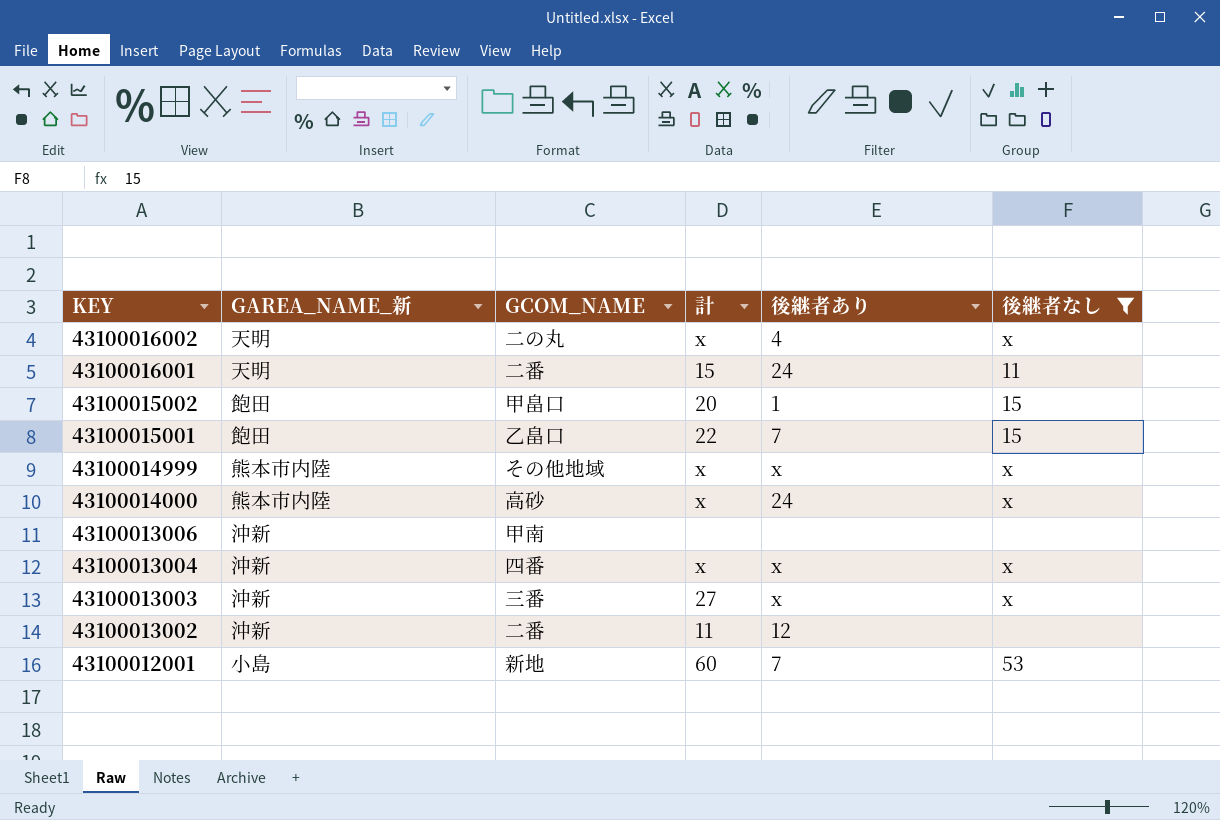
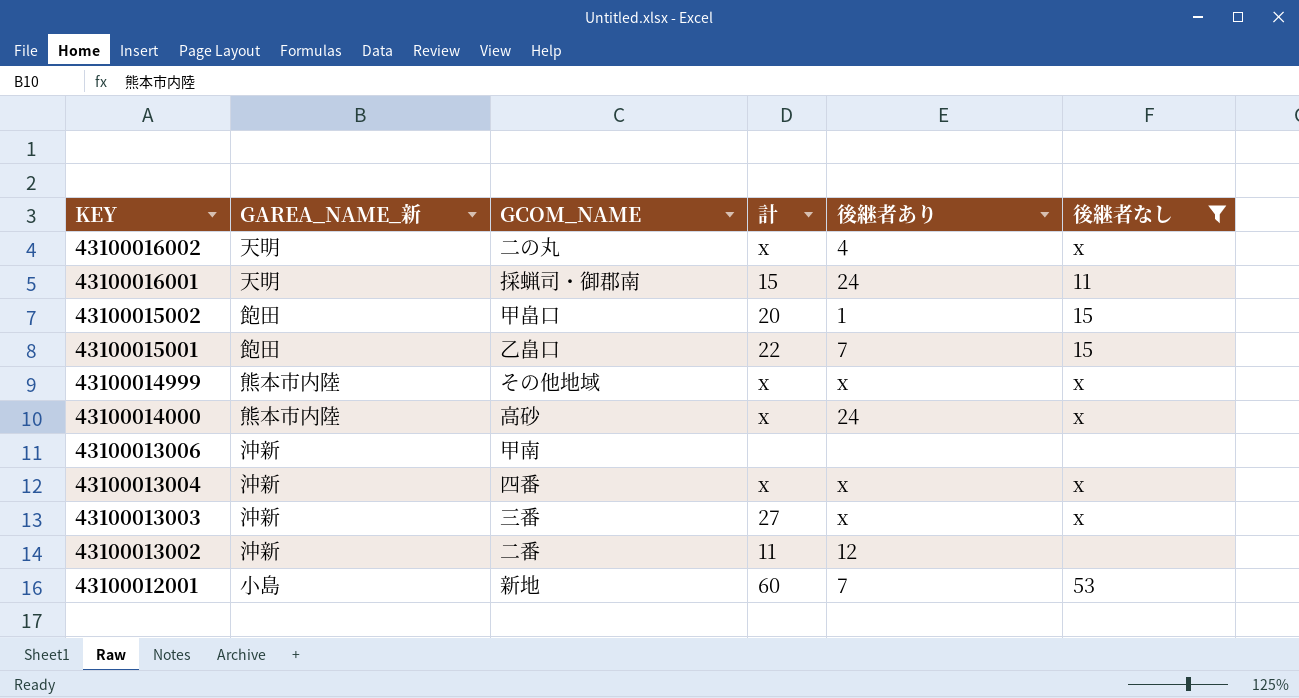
43100016001 | GCOM_NAME: 二番 -> 採蝋司・御郡南

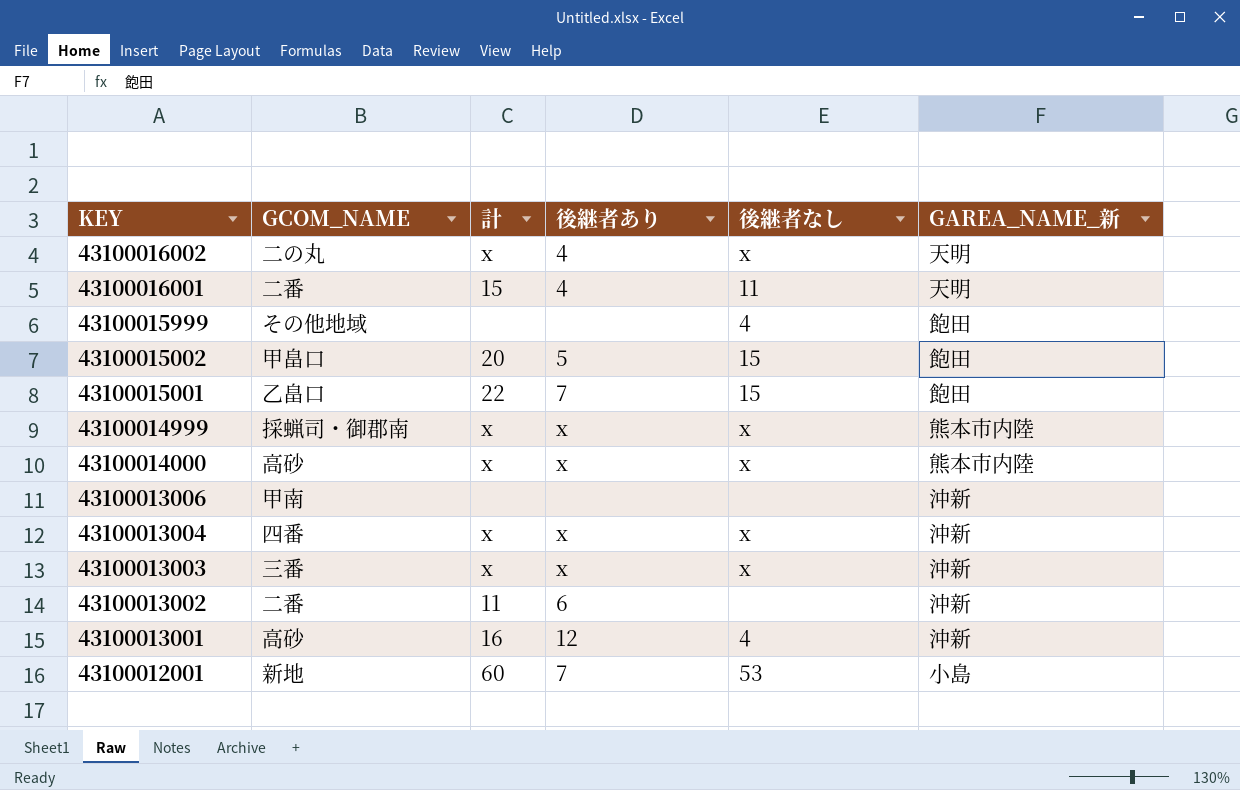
filter: 後継者なし != 4 -> none
column GAREA_NAME_新 | position: 2 -> 6
43100016001 | GCOM_NAME: 採蝋司・御郡南 -> 二番
43100016001 | 後継者あり: 24 -> 4
43100015002 | 後継者あり: 1 -> 5
43100014999 | GCOM_NAME: その他地域 -> 採蝋司・御郡南
43100014000 | 後継者あり: 24 -> x
43100013003 | 計: 27 -> x
43100013002 | 後継者あり: 12 -> 6

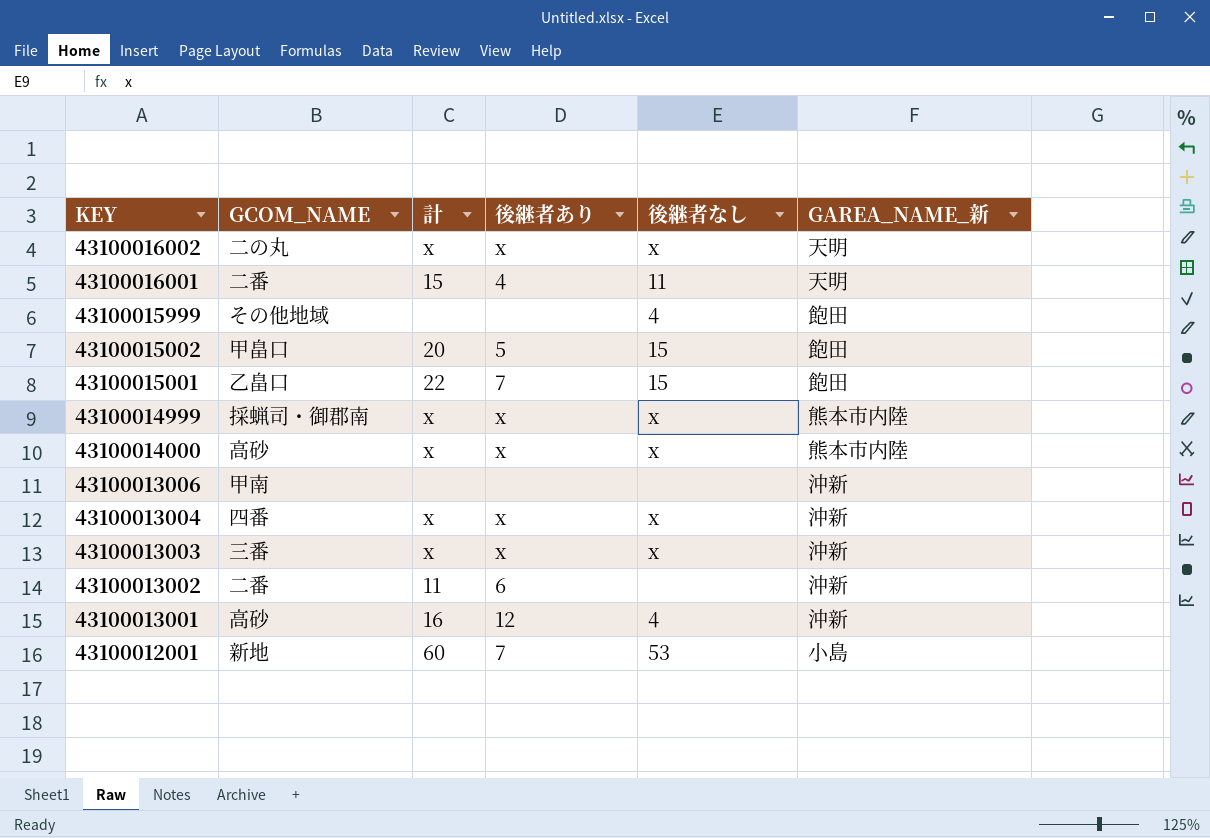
43100016002 | 後継者あり: 4 -> x

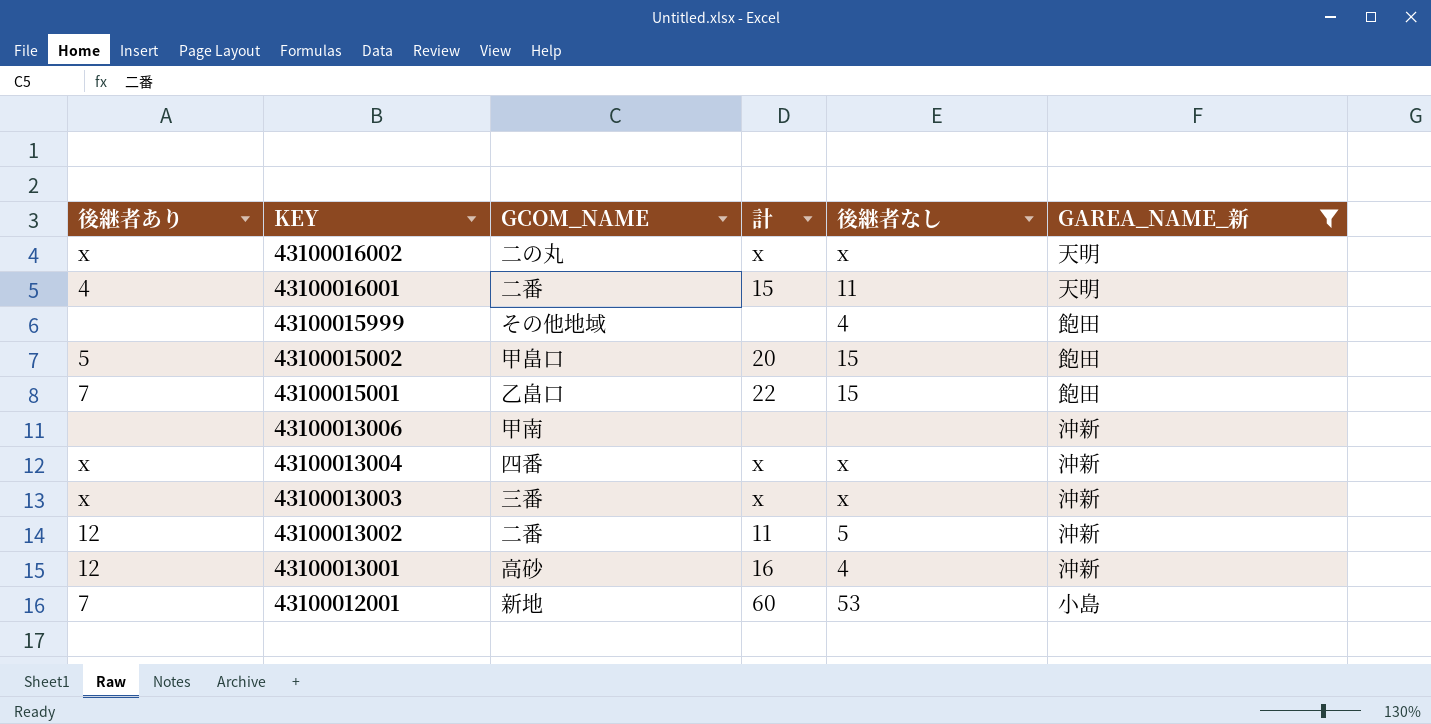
filter: none -> GAREA_NAME_新 != 熊本市内陸
column 後継者あり | position: 4 -> 1
43100013002 | 後継者あり: 6 -> 12
43100013002 | 後継者なし: none -> 5

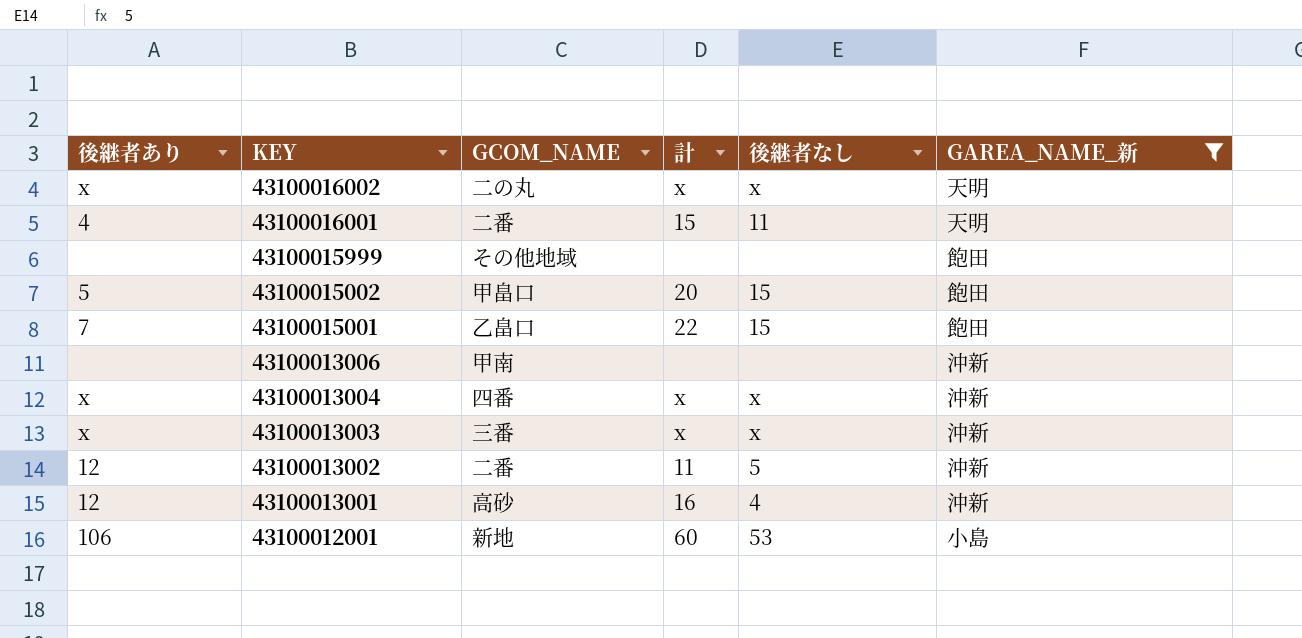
43100015999 | 後継者なし: 4 -> none
43100012001 | 後継者あり: 7 -> 106

